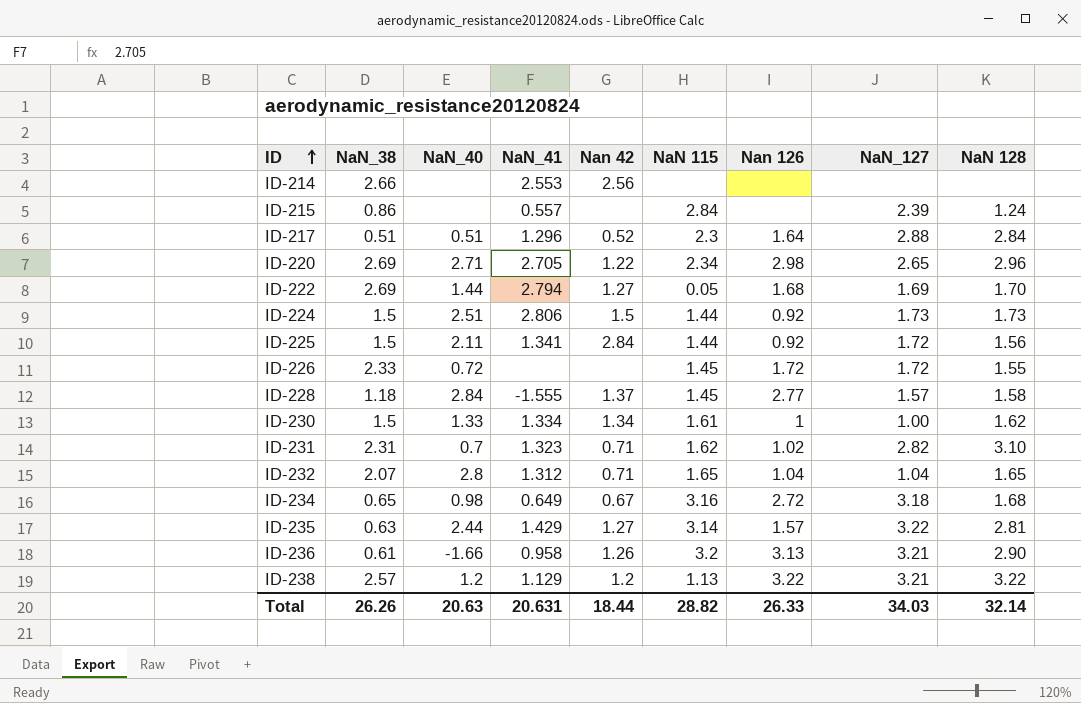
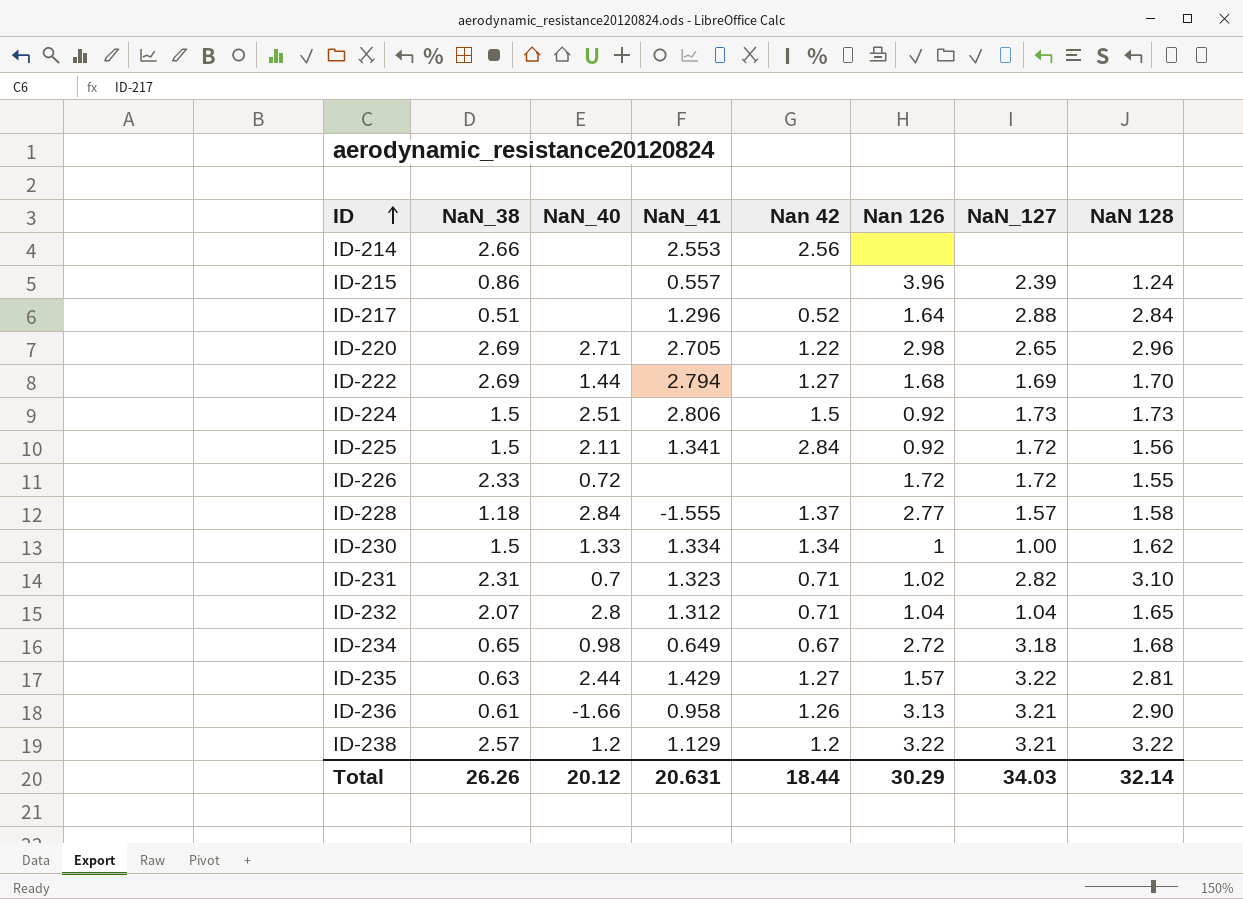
column NaN 115 | position: 6 -> none
ID-215 | Nan 126: none -> 3.96
ID-217 | NaN_40: 0.51 -> none
Total | NaN_40: 20.63 -> 20.12
Total | Nan 126: 26.33 -> 30.29

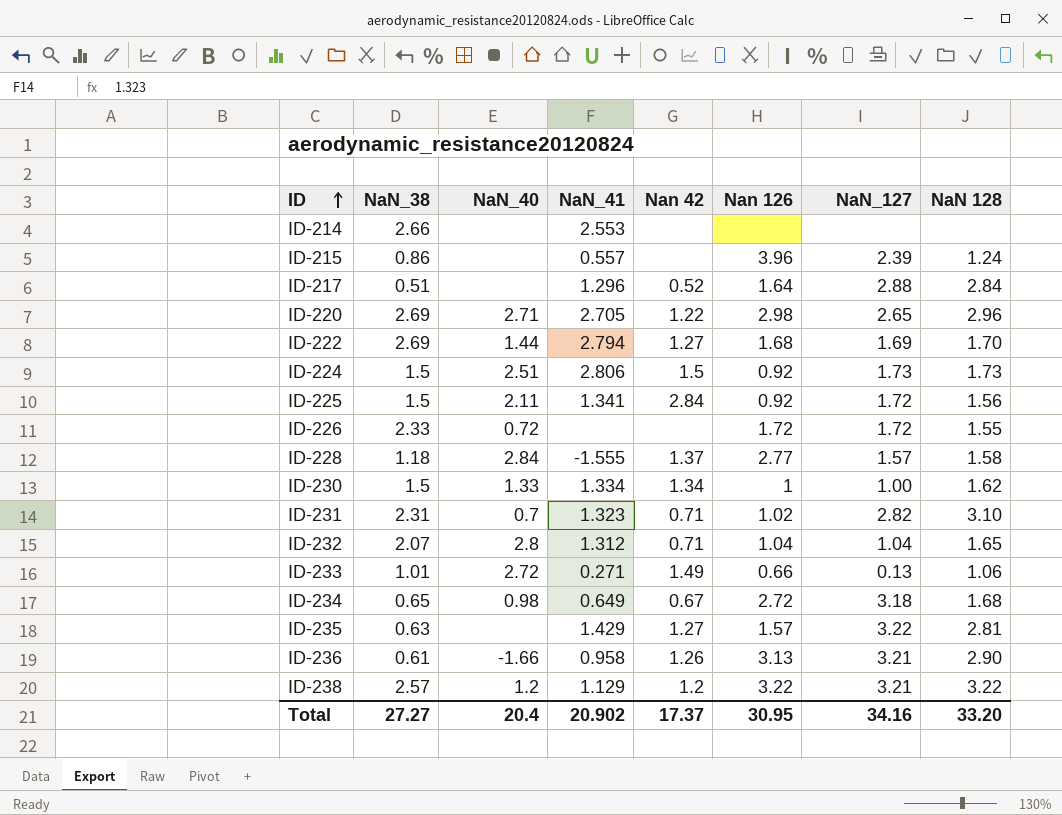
ID-214 | Nan 42: 2.56 -> none
row ID-233: none -> 1.01 | 2.72 | 0.271 | 1.49 | 0.66 | 0.13 | 1.06
ID-235 | NaN_40: 2.44 -> none
Total | NaN_38: 26.26 -> 27.27
Total | NaN_40: 20.12 -> 20.4
Total | NaN_41: 20.631 -> 20.902
Total | Nan 42: 18.44 -> 17.37
Total | Nan 126: 30.29 -> 30.95
Total | NaN_127: 34.03 -> 34.16
Total | NaN 128: 32.14 -> 33.20

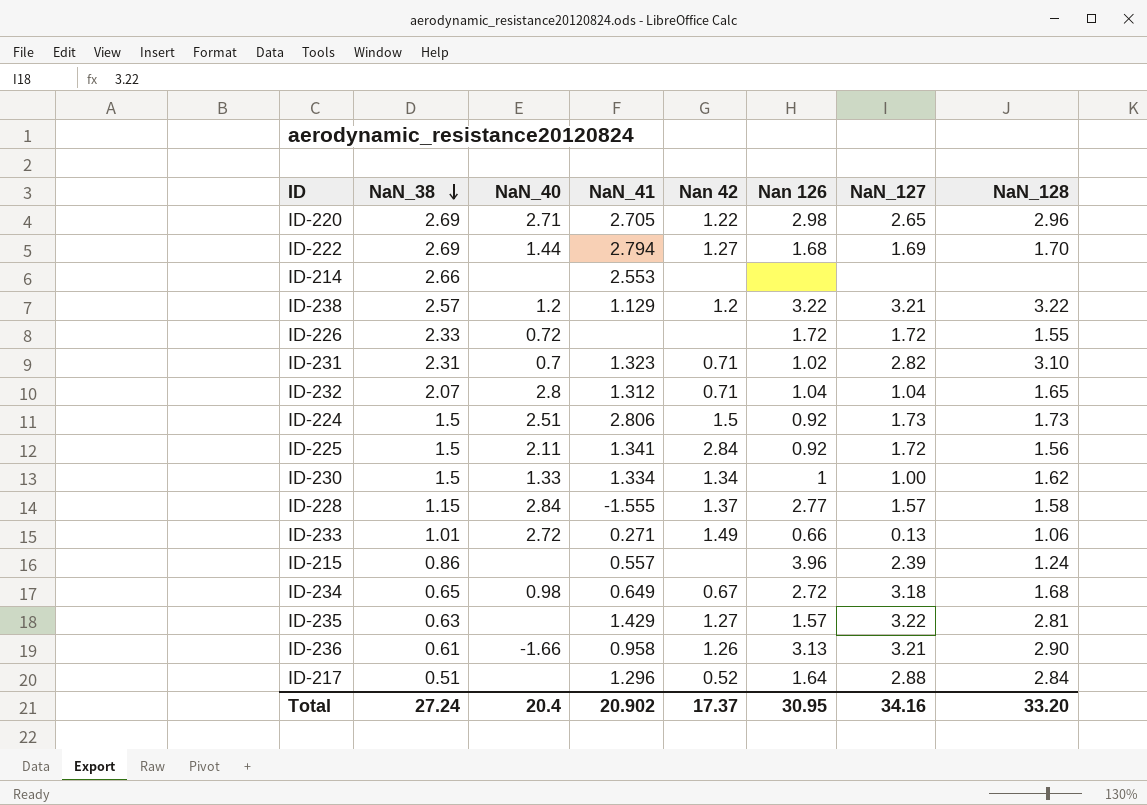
row order: ID ascending -> NaN_38 descending
column name: NaN 128 -> NaN_128
ID-228 | NaN_38: 1.18 -> 1.15
Total | NaN_38: 27.27 -> 27.24

